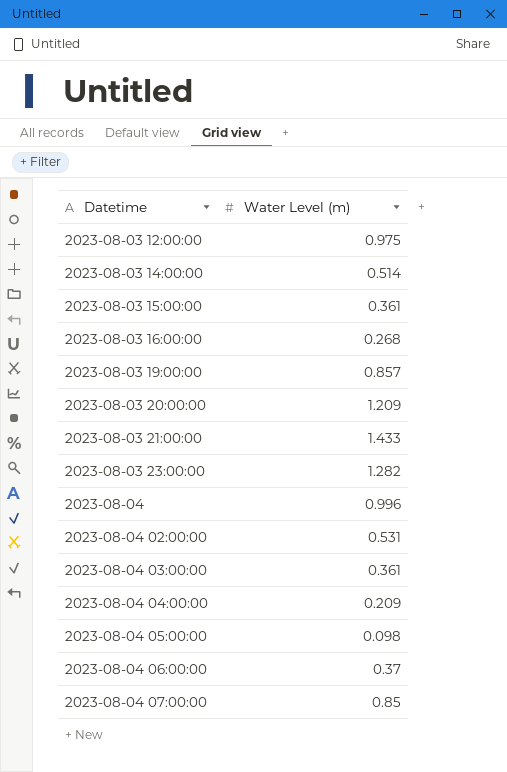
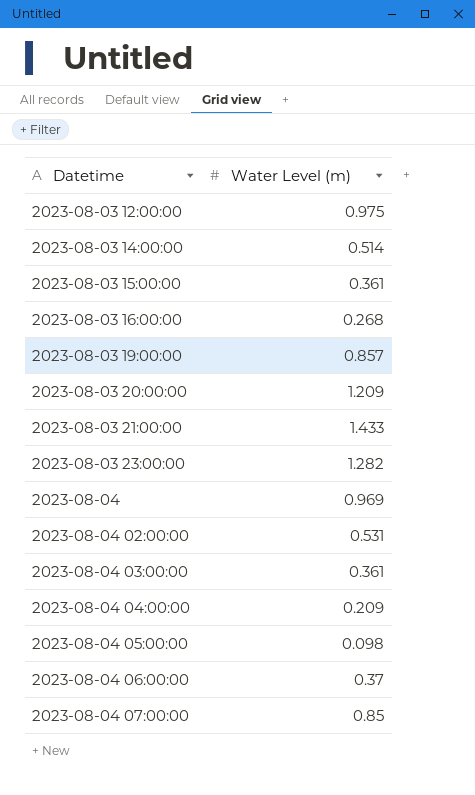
2023-08-04 | Water Level (m): 0.996 -> 0.969

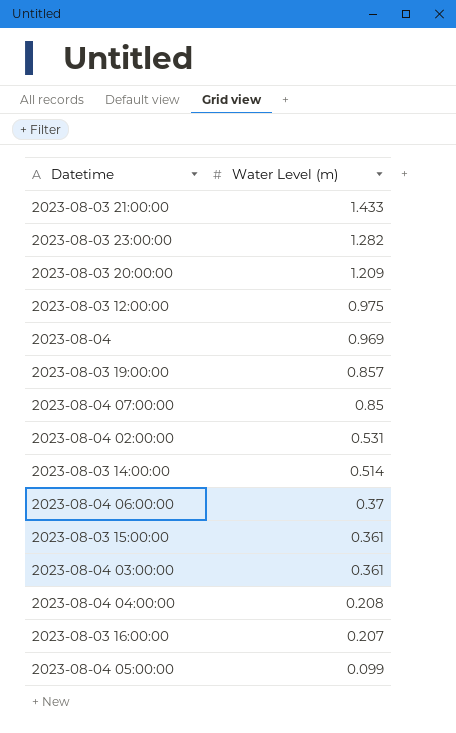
row order: Datetime ascending -> Water Level (m) descending
2023-08-04 04:00:00 | Water Level (m): 0.209 -> 0.208
2023-08-03 16:00:00 | Water Level (m): 0.268 -> 0.207
2023-08-04 05:00:00 | Water Level (m): 0.098 -> 0.099

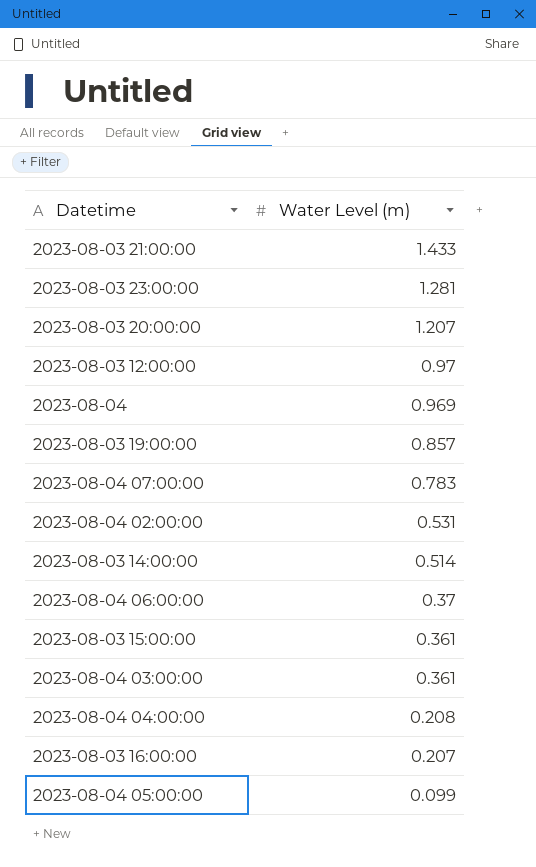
2023-08-03 23:00:00 | Water Level (m): 1.282 -> 1.281
2023-08-03 20:00:00 | Water Level (m): 1.209 -> 1.207
2023-08-03 12:00:00 | Water Level (m): 0.975 -> 0.97
2023-08-04 07:00:00 | Water Level (m): 0.85 -> 0.783

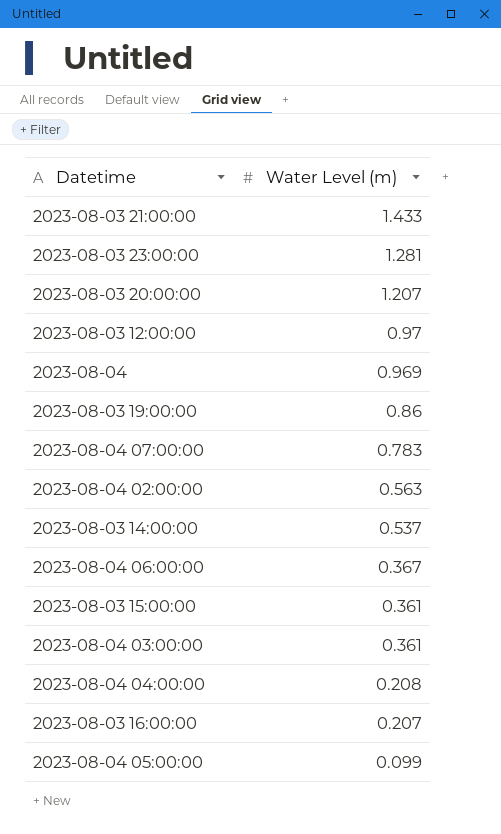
2023-08-03 19:00:00 | Water Level (m): 0.857 -> 0.86
2023-08-04 02:00:00 | Water Level (m): 0.531 -> 0.563
2023-08-03 14:00:00 | Water Level (m): 0.514 -> 0.537
2023-08-04 06:00:00 | Water Level (m): 0.37 -> 0.367

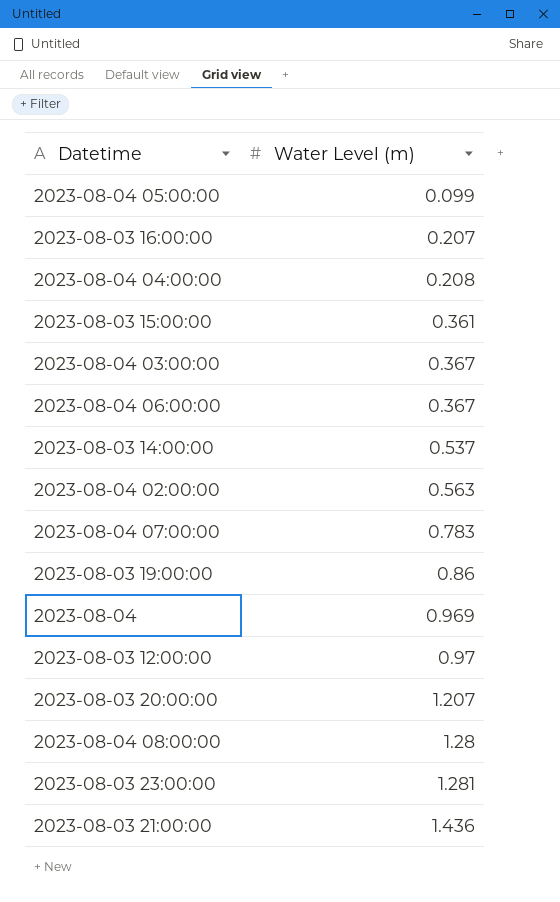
row order: Water Level (m) descending -> Water Level (m) ascending
2023-08-04 03:00:00 | Water Level (m): 0.361 -> 0.367
row 2023-08-04 08:00:00: none -> 1.28
2023-08-03 21:00:00 | Water Level (m): 1.433 -> 1.436

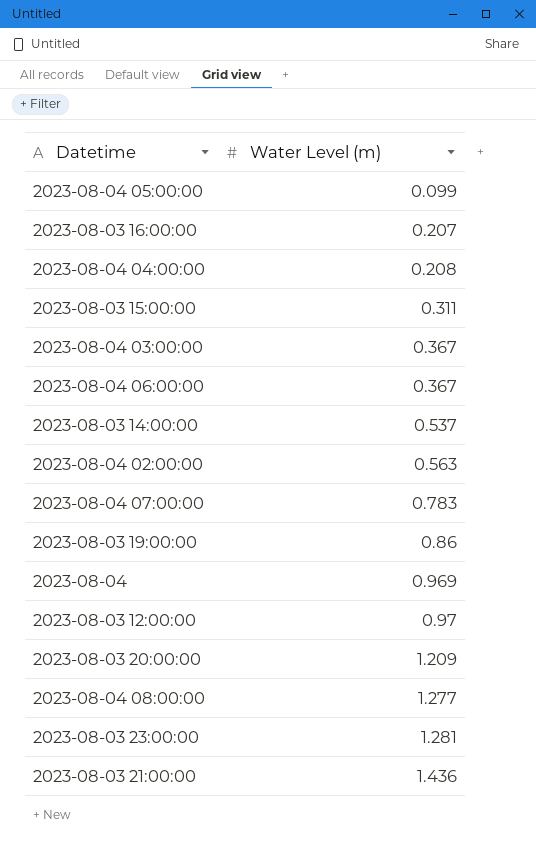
2023-08-03 15:00:00 | Water Level (m): 0.361 -> 0.311
2023-08-03 20:00:00 | Water Level (m): 1.207 -> 1.209
2023-08-04 08:00:00 | Water Level (m): 1.28 -> 1.277

